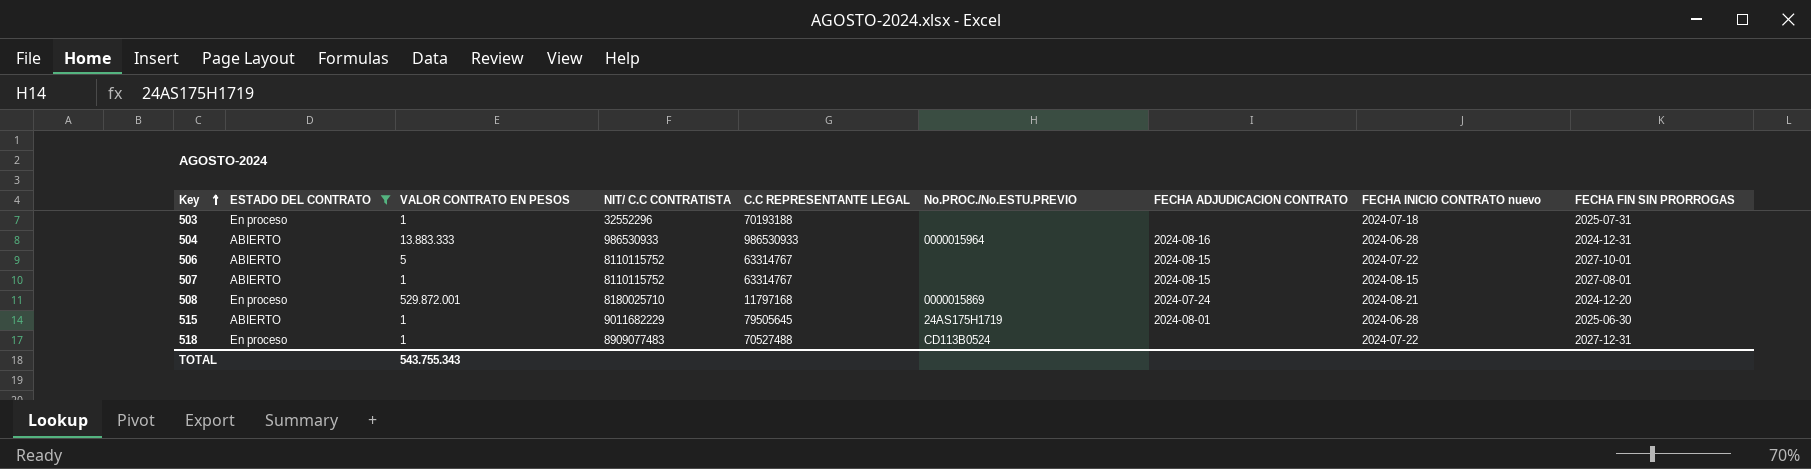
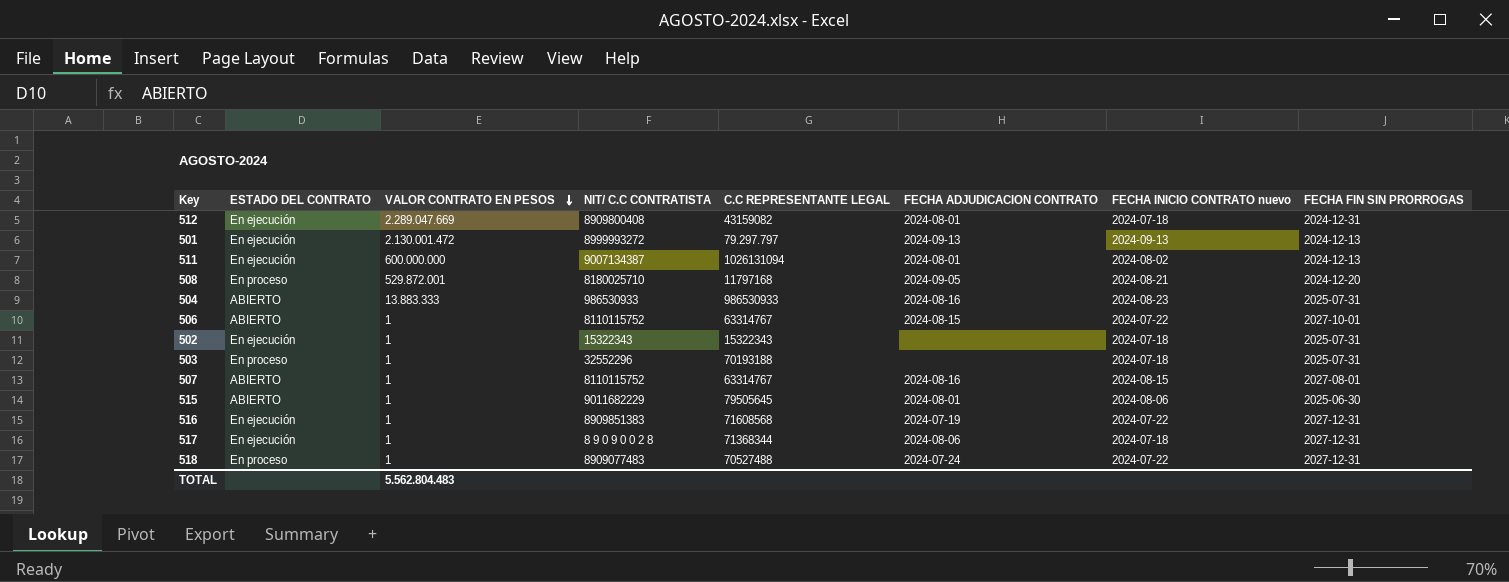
filter: ESTADO DEL CONTRATO != En ejecución -> none
row order: Key ascending -> VALOR CONTRATO EN PESOS descending
column No.PROC./No.ESTU.PREVIO | position: 6 -> none
508 | FECHA ADJUDICACION CONTRATO: 2024-07-24 -> 2024-09-05
504 | FECHA INICIO CONTRATO nuevo: 2024-06-28 -> 2024-08-23
504 | FECHA FIN SIN PRORROGAS: 2024-12-31 -> 2025-07-31
506 | VALOR CONTRATO EN PESOS: 5 -> 1
507 | FECHA ADJUDICACION CONTRATO: 2024-08-15 -> 2024-08-16
515 | FECHA INICIO CONTRATO nuevo: 2024-06-28 -> 2024-08-06
518 | FECHA ADJUDICACION CONTRATO: none -> 2024-07-24
TOTAL | VALOR CONTRATO EN PESOS: 543.755.343 -> 5.562.804.483

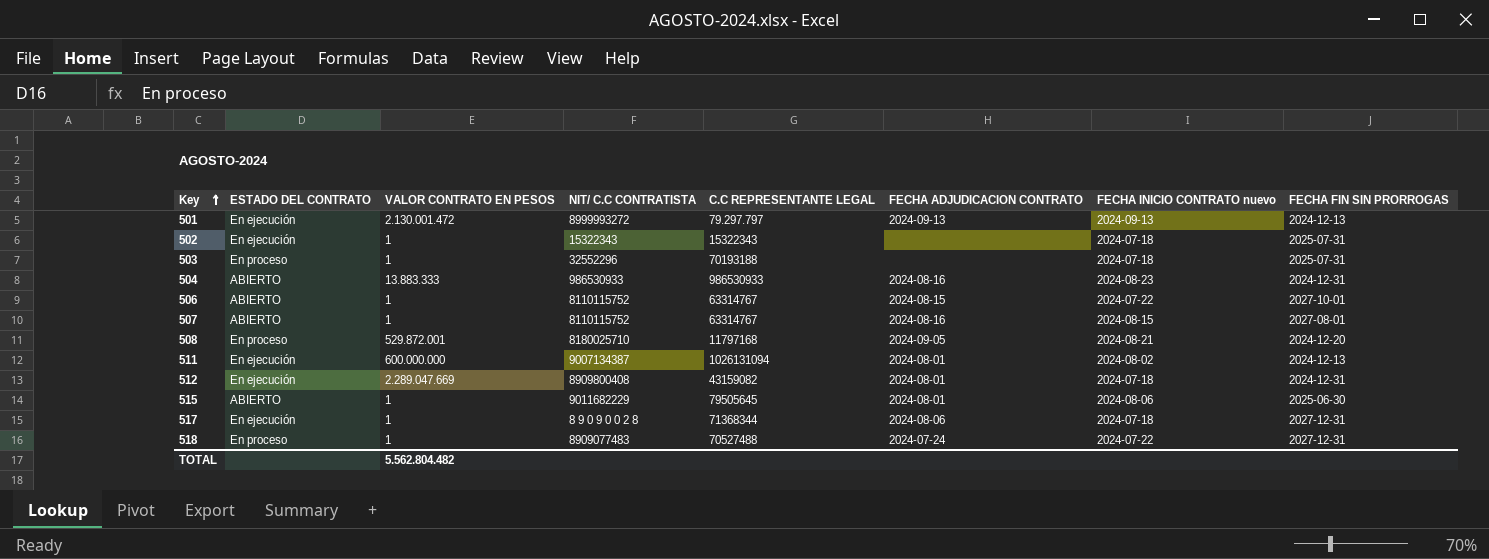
row order: VALOR CONTRATO EN PESOS descending -> Key ascending
row 516: En ejecución | 1 | 8909851383 | 71608568 | 2024-07-19 | 2024-07-22 | 2027-12-31 -> none
504 | FECHA FIN SIN PRORROGAS: 2025-07-31 -> 2024-12-31
TOTAL | VALOR CONTRATO EN PESOS: 5.562.804.483 -> 5.562.804.482

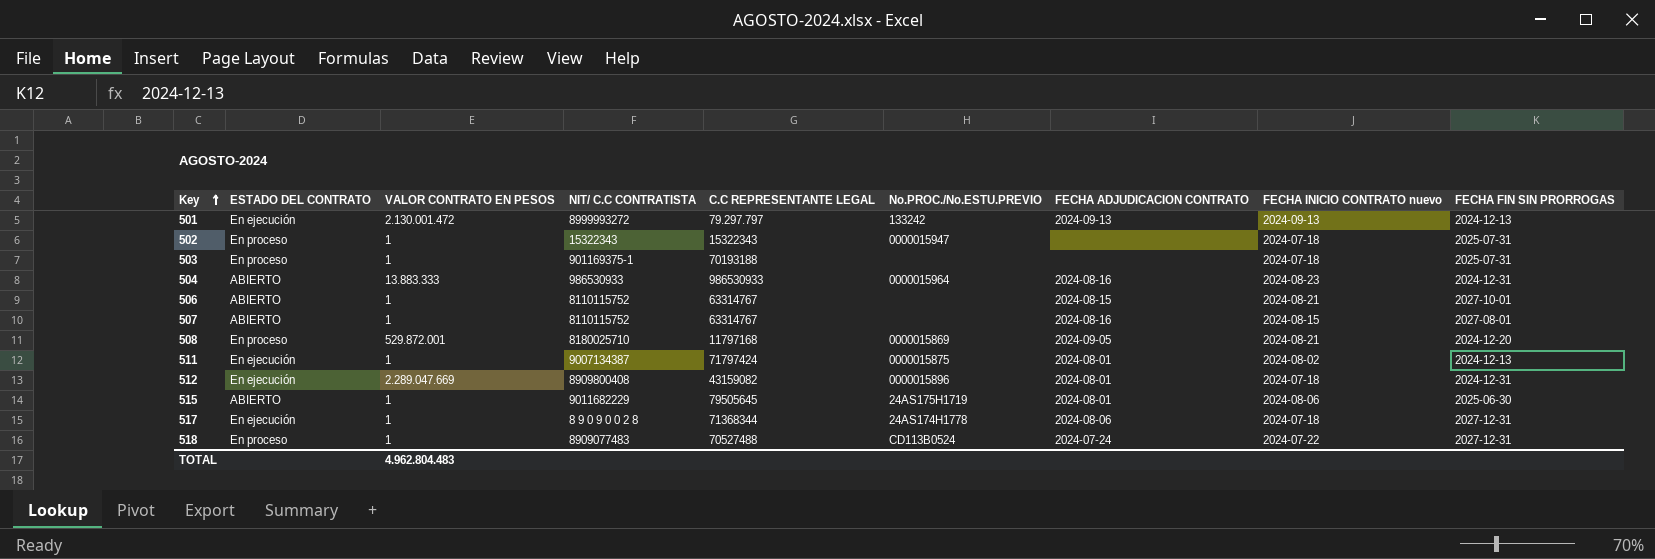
column No.PROC./No.ESTU.PREVIO | position: none -> 6
502 | ESTADO DEL CONTRATO: En ejecución -> En proceso
503 | NIT/ C.C CONTRATISTA: 32552296 -> 901169375-1
506 | FECHA INICIO CONTRATO nuevo: 2024-07-22 -> 2024-08-21
511 | VALOR CONTRATO EN PESOS: 600.000.000 -> 1
511 | C.C REPRESENTANTE LEGAL: 1026131094 -> 71797424
TOTAL | VALOR CONTRATO EN PESOS: 5.562.804.482 -> 4.962.804.483

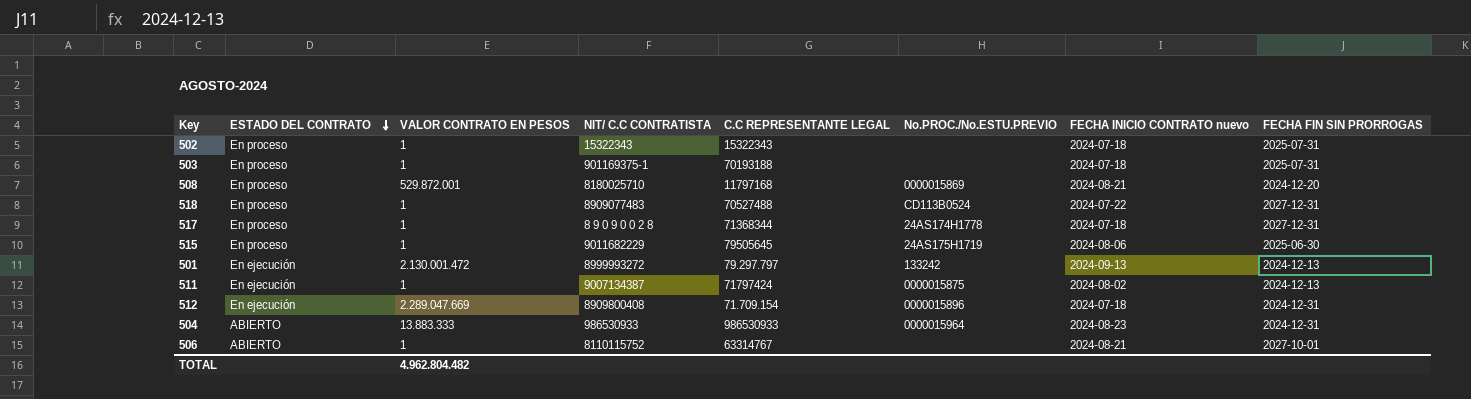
row order: Key ascending -> ESTADO DEL CONTRATO descending
column FECHA ADJUDICACION CONTRATO | position: 7 -> none
row 507: ABIERTO | 1 | 8110115752 | 63314767 | none | 2024-08-16 | 2024-08-15 | 2027-08-01 -> none
502 | No.PROC./No.ESTU.PREVIO: 0000015947 -> none
517 | ESTADO DEL CONTRATO: En ejecución -> En proceso
515 | ESTADO DEL CONTRATO: ABIERTO -> En proceso
512 | C.C REPRESENTANTE LEGAL: 43159082 -> 71.709.154
TOTAL | VALOR CONTRATO EN PESOS: 4.962.804.483 -> 4.962.804.482

